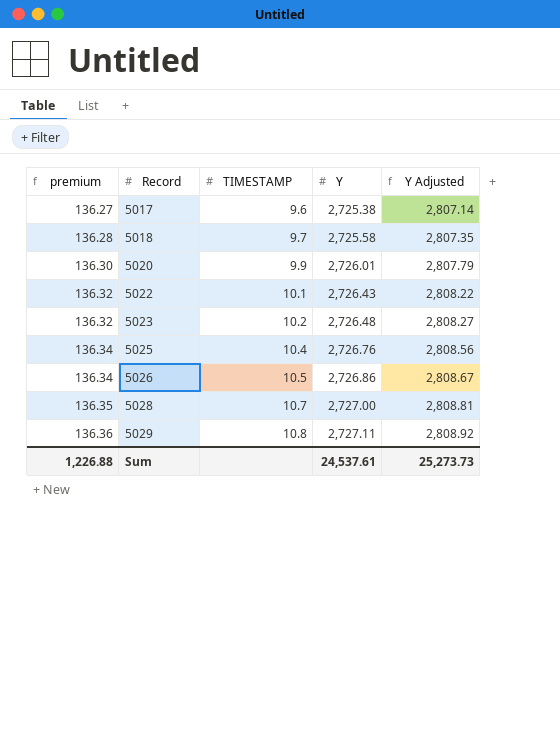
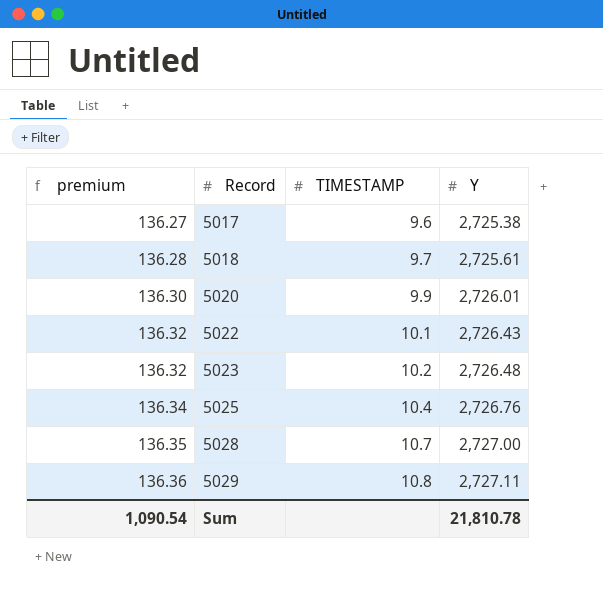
column Y Adjusted | formula: [Y] * 1.03 -> none
row 5026: 136.34 | 10.5 | 2,726.86 | 2,808.67 -> none
5018 | Y: 2,725.58 -> 2,725.61
Sum | premium: 1,226.88 -> 1,090.54
Sum | Y: 24,537.61 -> 21,810.78

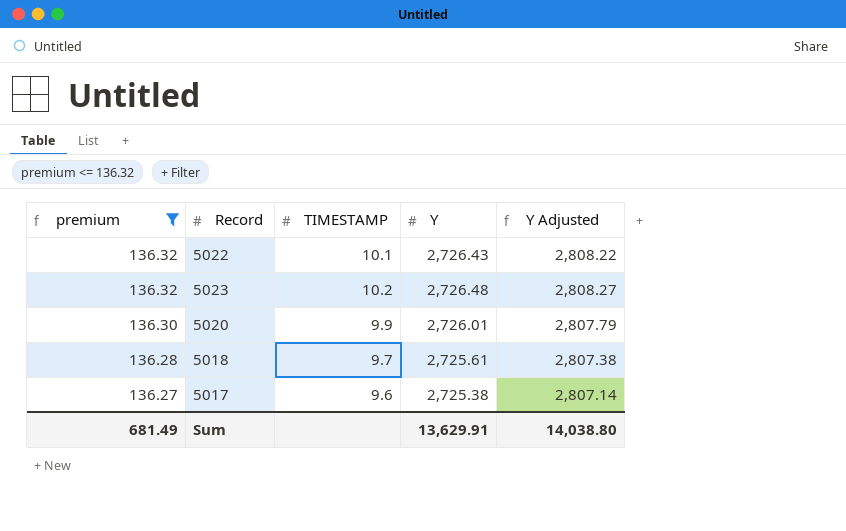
filter: none -> premium <= 136.32
row order: premium ascending -> premium descending
column Y Adjusted | formula: none -> [Y] * 1.03
Sum | premium: 1,090.54 -> 681.49
Sum | Y: 21,810.78 -> 13,629.91

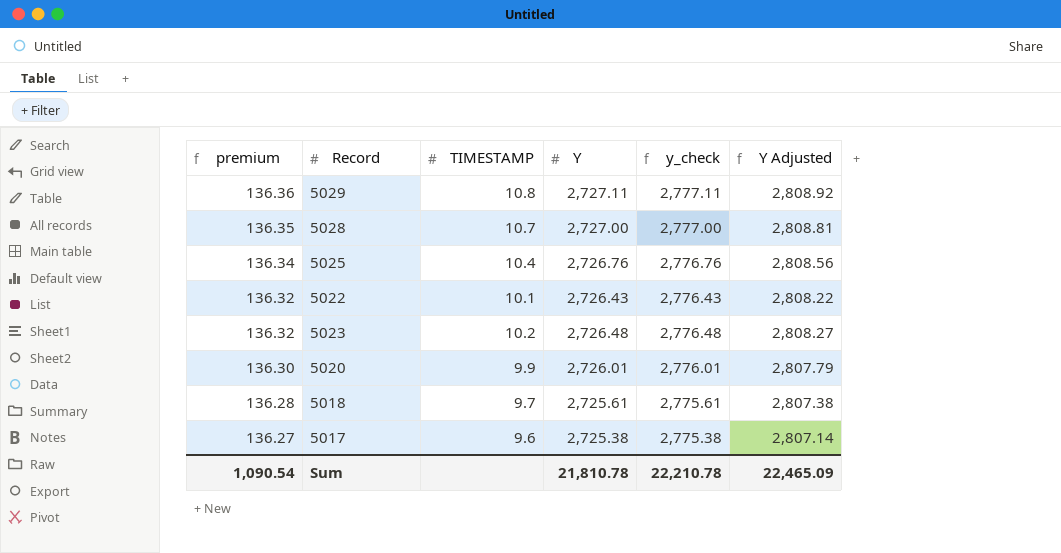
filter: premium <= 136.32 -> none
column y_check | formula: none -> [Y] + 50
Sum | premium: 681.49 -> 1,090.54
Sum | Y: 13,629.91 -> 21,810.78
Sum | Y Adjusted: 14,038.80 -> 22,465.09

